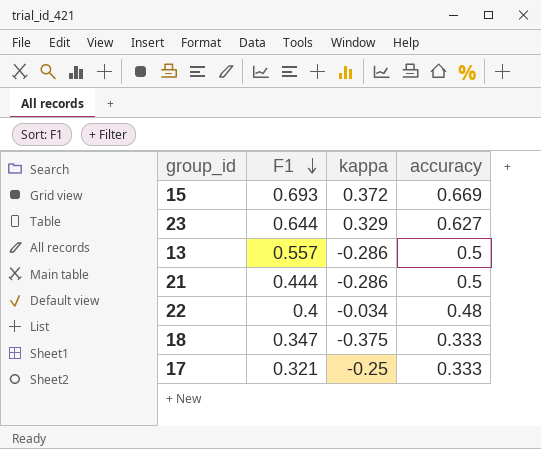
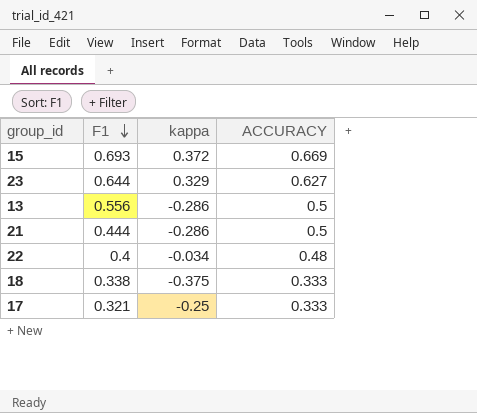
column name: accuracy -> ACCURACY
13 | F1: 0.557 -> 0.556
18 | F1: 0.347 -> 0.338

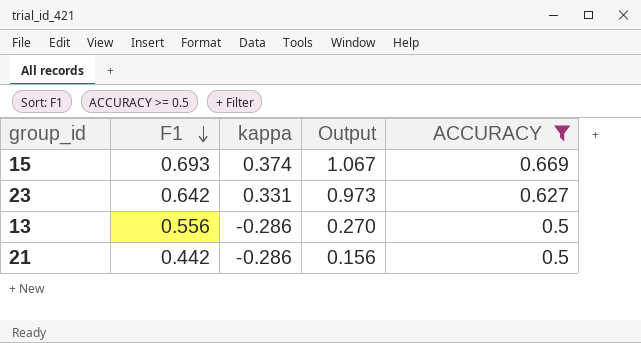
filter: none -> ACCURACY >= 0.5
column Output | formula: none -> [F1] + [kappa]
15 | kappa: 0.372 -> 0.374
23 | F1: 0.644 -> 0.642
23 | kappa: 0.329 -> 0.331
21 | F1: 0.444 -> 0.442

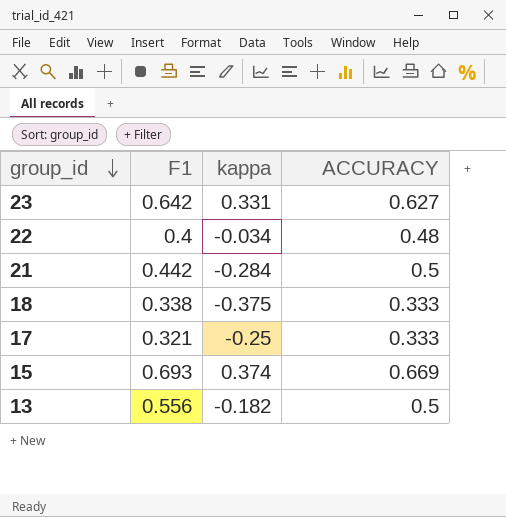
filter: ACCURACY >= 0.5 -> none
row order: F1 descending -> group_id descending
column Output | formula: [F1] + [kappa] -> none
21 | kappa: -0.286 -> -0.284
13 | kappa: -0.286 -> -0.182

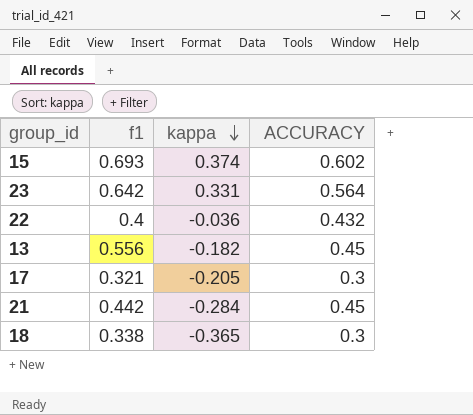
row order: group_id descending -> kappa descending
column name: F1 -> f1
15 | ACCURACY: 0.669 -> 0.602
23 | ACCURACY: 0.627 -> 0.564
22 | kappa: -0.034 -> -0.036
22 | ACCURACY: 0.48 -> 0.432
13 | ACCURACY: 0.5 -> 0.45
17 | kappa: -0.25 -> -0.205
17 | ACCURACY: 0.333 -> 0.3
21 | ACCURACY: 0.5 -> 0.45
18 | kappa: -0.375 -> -0.365
18 | ACCURACY: 0.333 -> 0.3

